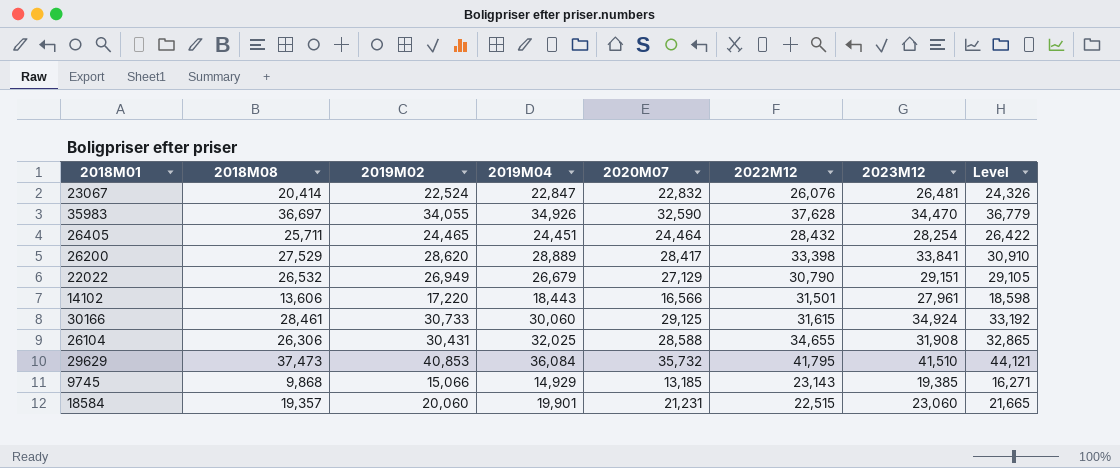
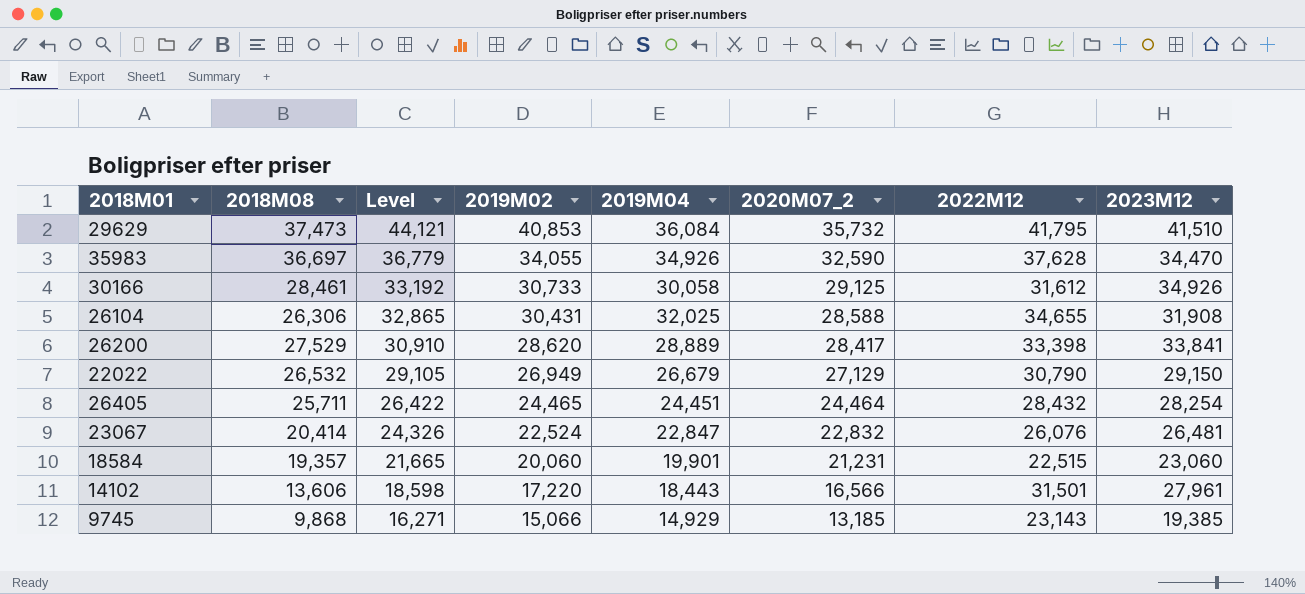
row order: none -> Level descending
column Level | position: 8 -> 3
column name: 2020M07 -> 2020M07_2
30166 | 2019M04: 30,060 -> 30,058
30166 | 2022M12: 31,615 -> 31,612
30166 | 2023M12: 34,924 -> 34,926
22022 | 2023M12: 29,151 -> 29,150

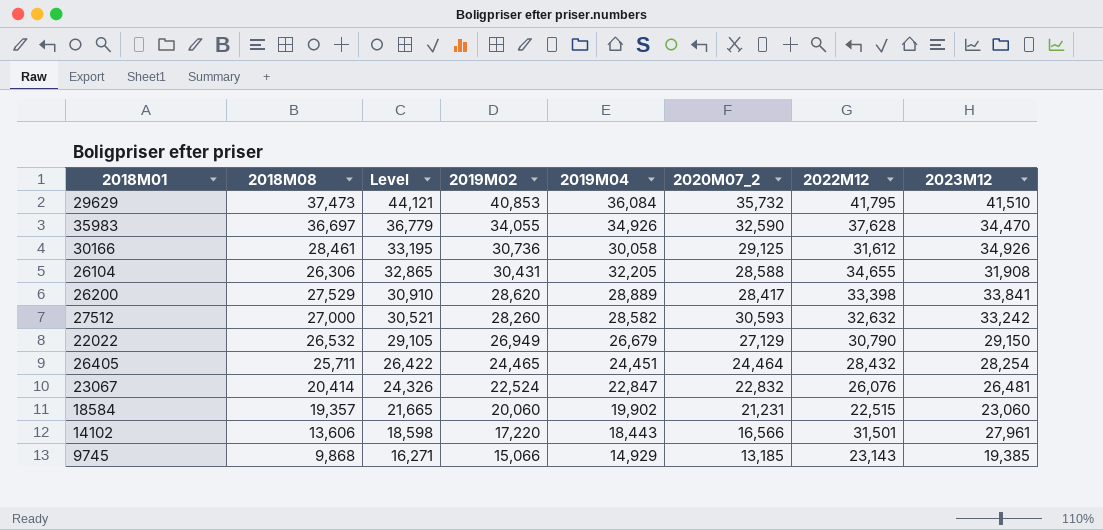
30166 | Level: 33,192 -> 33,195
30166 | 2019M02: 30,733 -> 30,736
26104 | 2019M04: 32,025 -> 32,205
row 27512: none -> 27,000 | 30,521 | 28,260 | 28,582 | 30,593 | 32,632 | 33,242
18584 | 2019M04: 19,901 -> 19,902

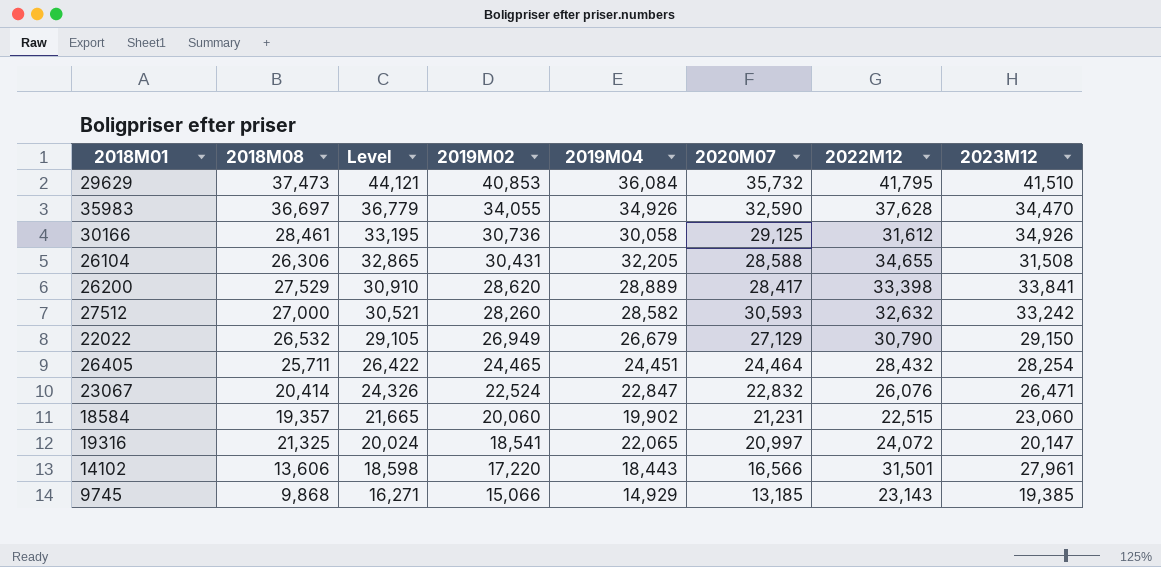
column name: 2020M07_2 -> 2020M07
26104 | 2023M12: 31,908 -> 31,508
23067 | 2023M12: 26,481 -> 26,471
row 19316: none -> 21,325 | 20,024 | 18,541 | 22,065 | 20,997 | 24,072 | 20,147

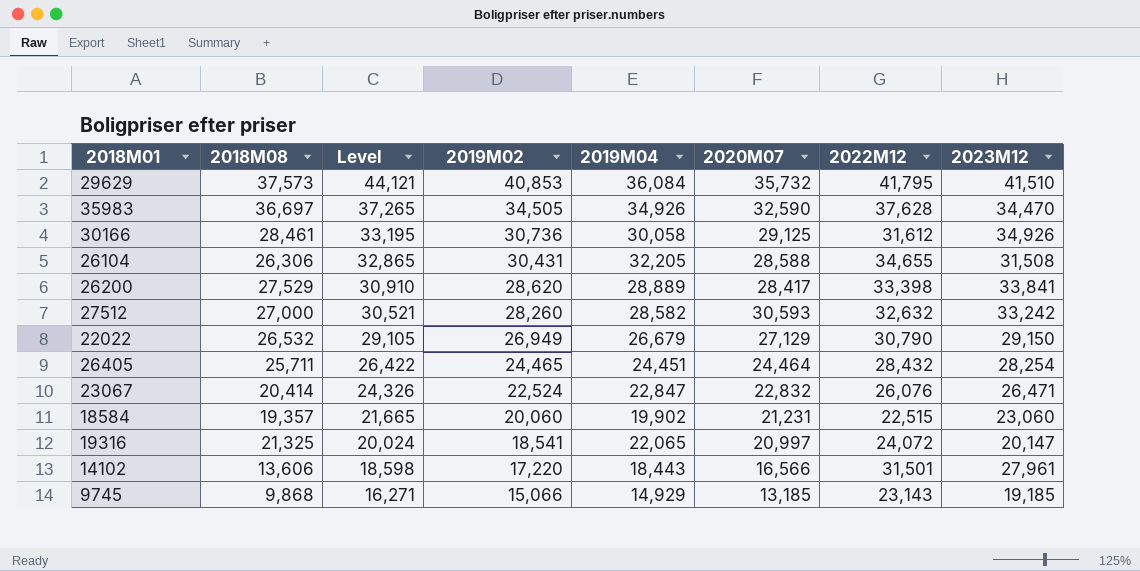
29629 | 2018M08: 37,473 -> 37,573
35983 | Level: 36,779 -> 37,265
35983 | 2019M02: 34,055 -> 34,505
9745 | 2023M12: 19,385 -> 19,185

